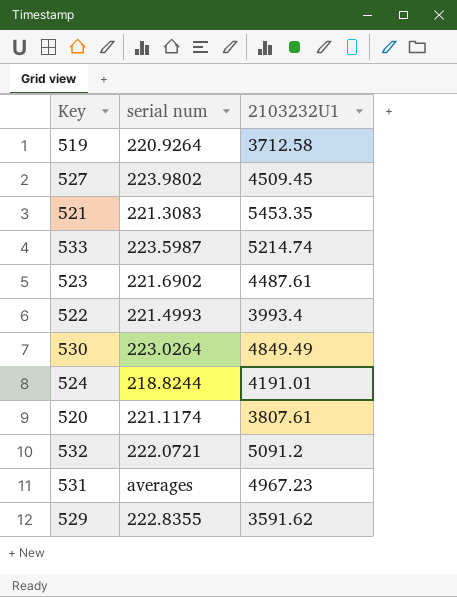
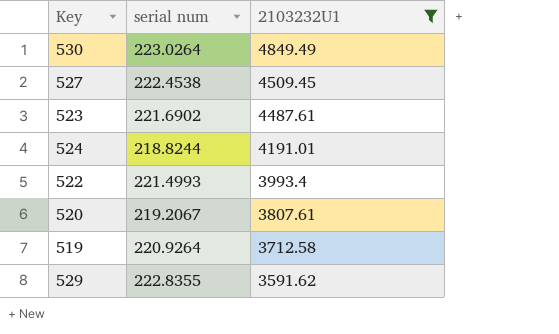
filter: none -> 2103232U1 <= 4849.49
row order: none -> 2103232U1 descending
527 | serial num: 223.9802 -> 222.4538
520 | serial num: 221.1174 -> 219.2067

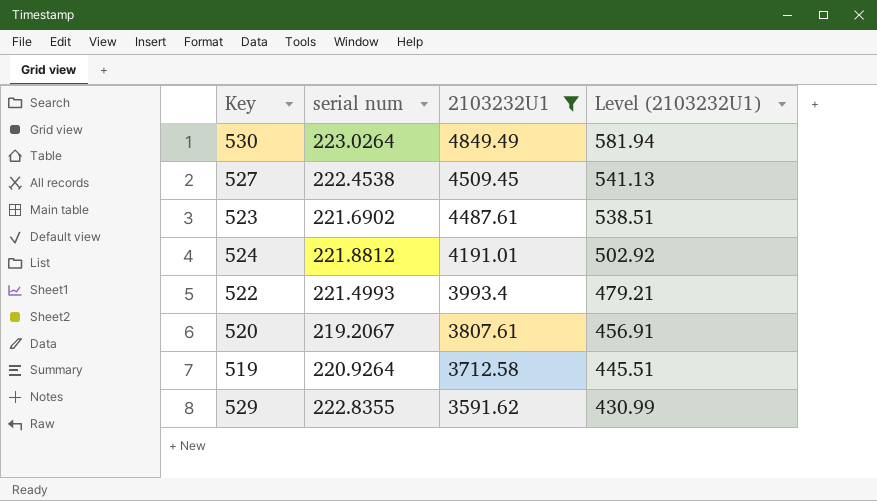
column Level (2103232U1) | formula: none -> [2103232U1] * 0.12
524 | serial num: 218.8244 -> 221.8812

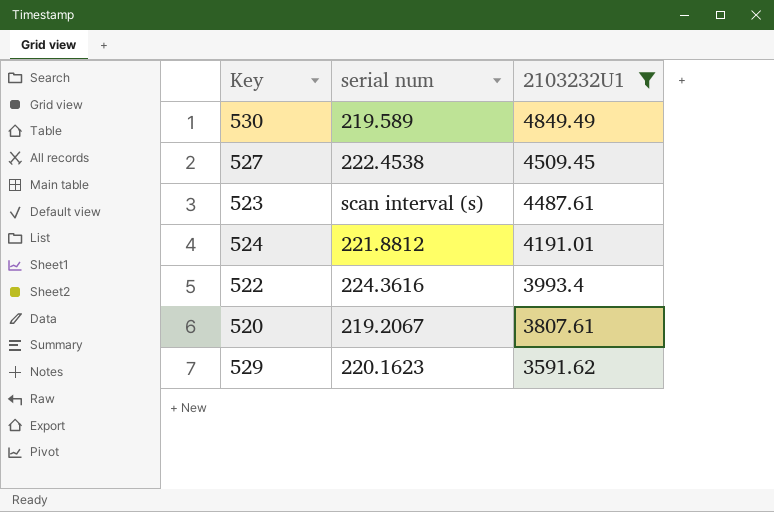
column Level (2103232U1) | formula: [2103232U1] * 0.12 -> none
row 519: 220.9264 | 3712.58 | 445.51 -> none
530 | serial num: 223.0264 -> 219.589
523 | serial num: 221.6902 -> scan interval (s)
522 | serial num: 221.4993 -> 224.3616
529 | serial num: 222.8355 -> 220.1623

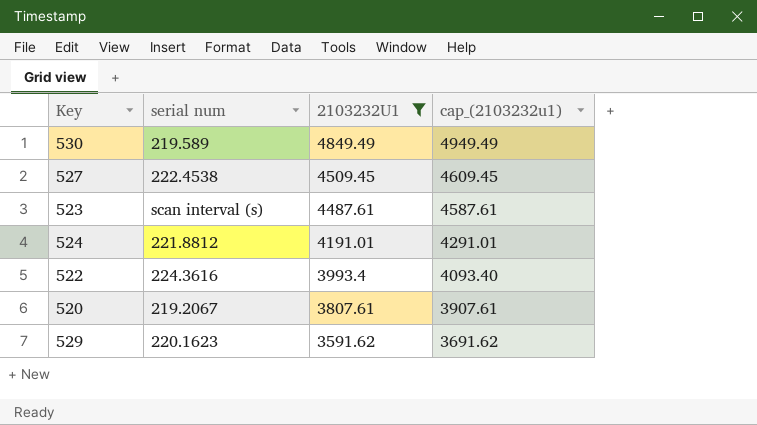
column cap_(2103232u1) | formula: none -> [2103232U1] + 100

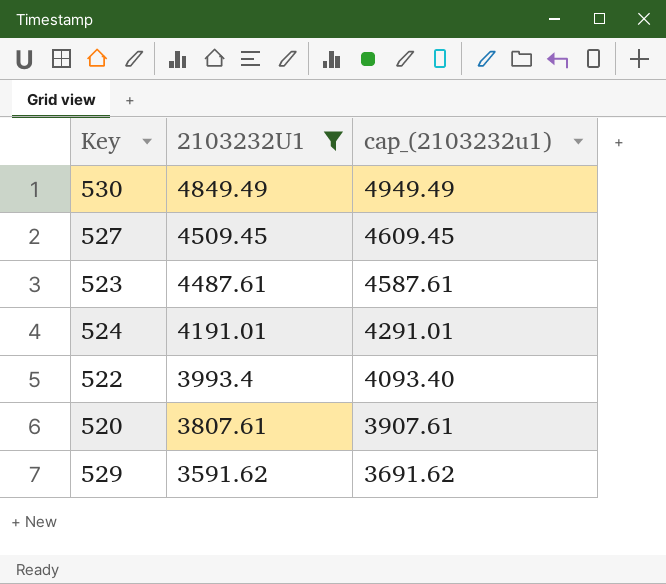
column serial num | position: 2 -> none

